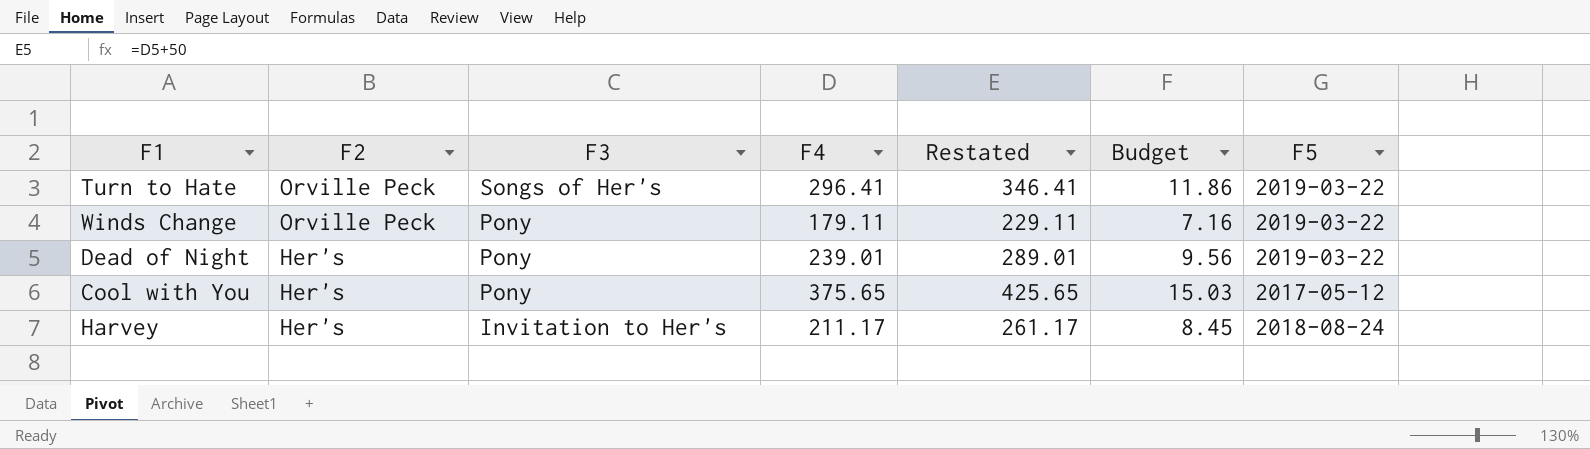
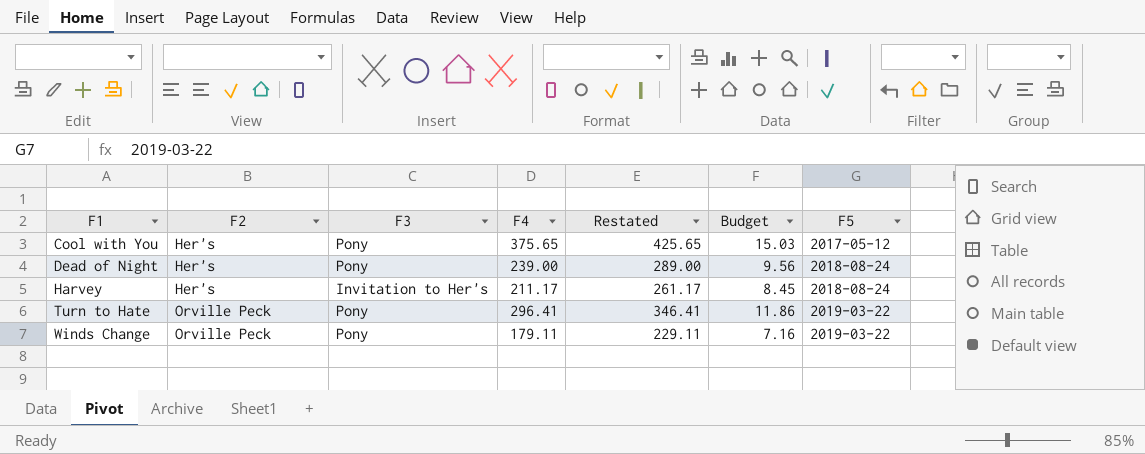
row order: F2 descending -> F1 ascending
Dead of Night | F4: 239.01 -> 239.00
Dead of Night | Restated: 289.01 -> 289.00
Dead of Night | F5: 2019-03-22 -> 2018-08-24
Turn to Hate | F3: Songs of Her's -> Pony

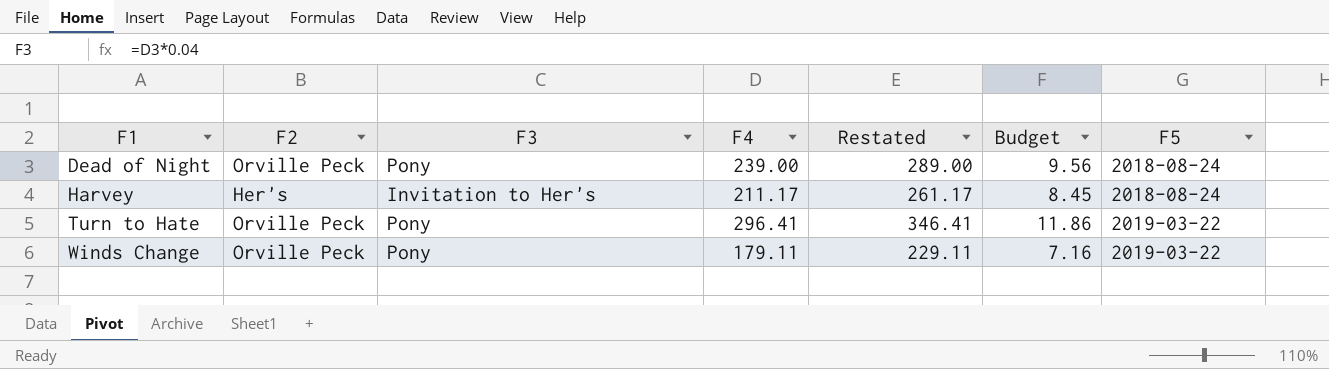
row Cool with You: Her's | Pony | 375.65 | 425.65 | 15.03 | 2017-05-12 -> none
Dead of Night | F2: Her's -> Orville Peck

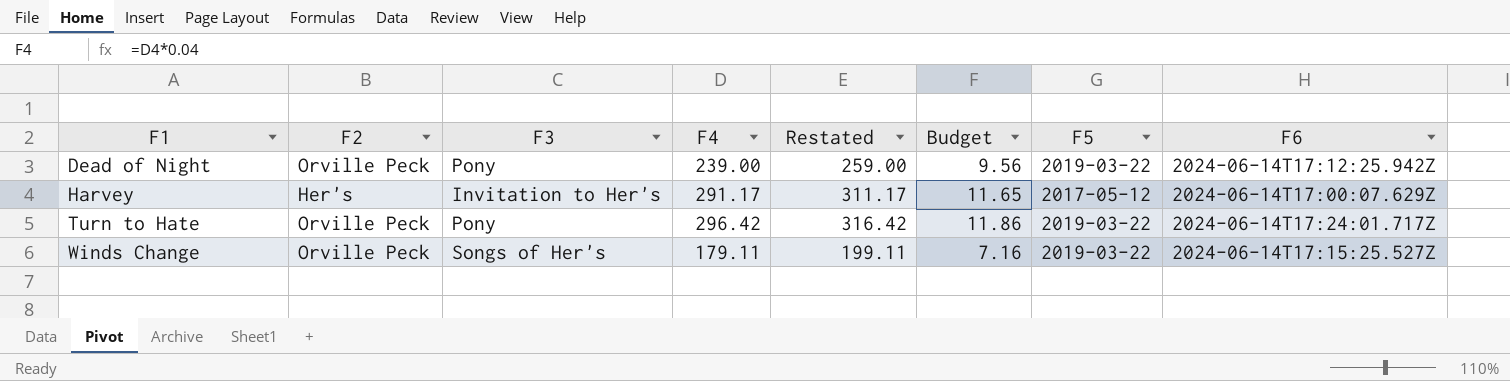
column Restated | formula: [F4] + 50 -> [F4] + 20
column F6 | position: none -> 8
Dead of Night | F5: 2018-08-24 -> 2019-03-22
Harvey | F4: 211.17 -> 291.17
Harvey | Budget: 8.45 -> 11.65
Harvey | F5: 2018-08-24 -> 2017-05-12
Turn to Hate | F4: 296.41 -> 296.42
Winds Change | F3: Pony -> Songs of Her's

